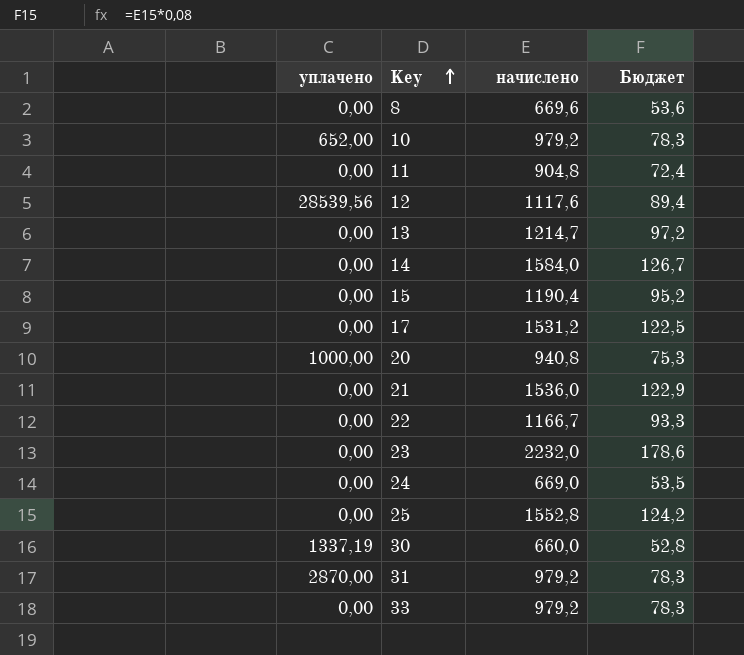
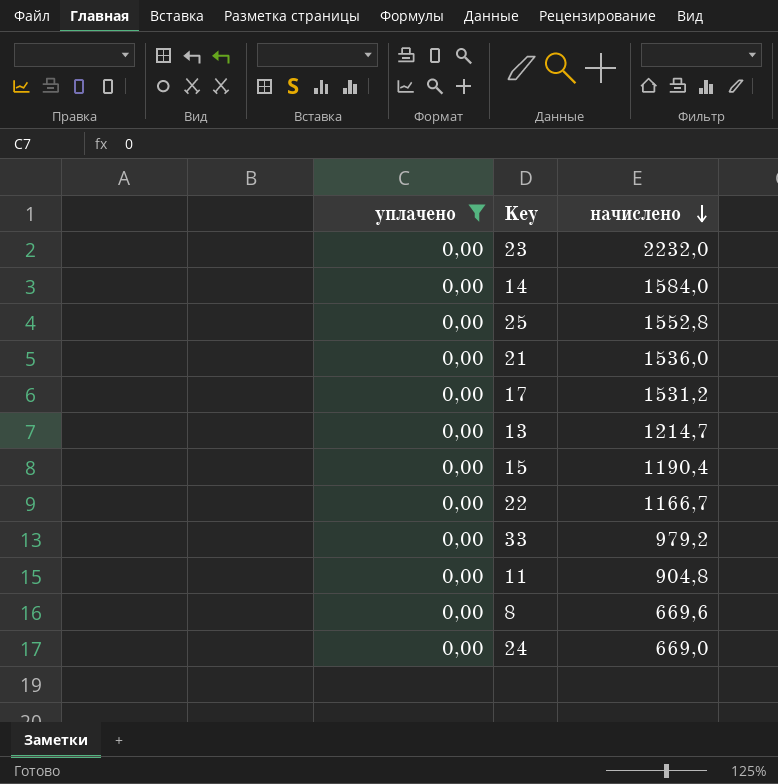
filter: none -> уплачено = 0,00
row order: Key ascending -> начислено descending
column Бюджет | formula: [начислено] * 0,08 -> none

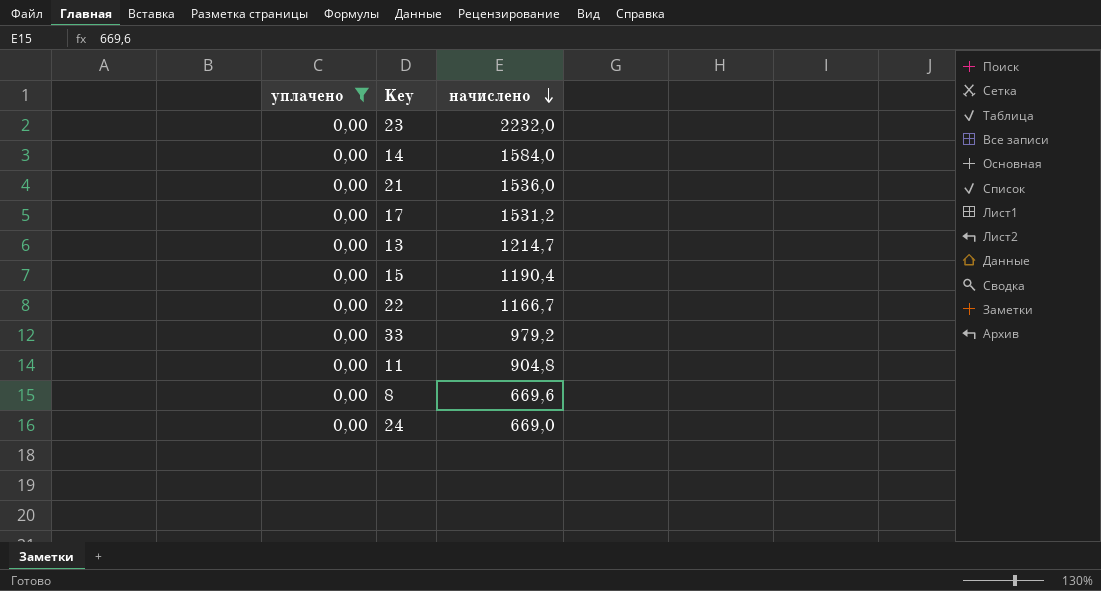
row 25: 0,00 | 1552,8 -> none

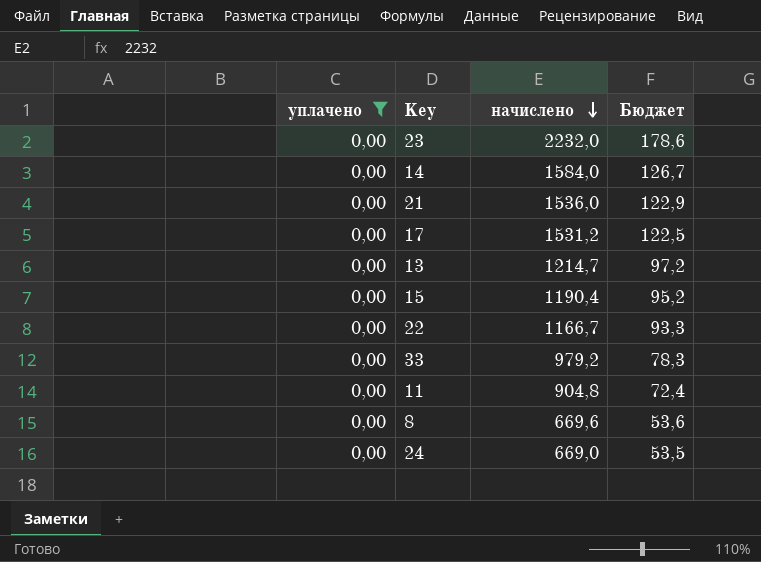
column Бюджет | formula: none -> [начислено] * 0,08

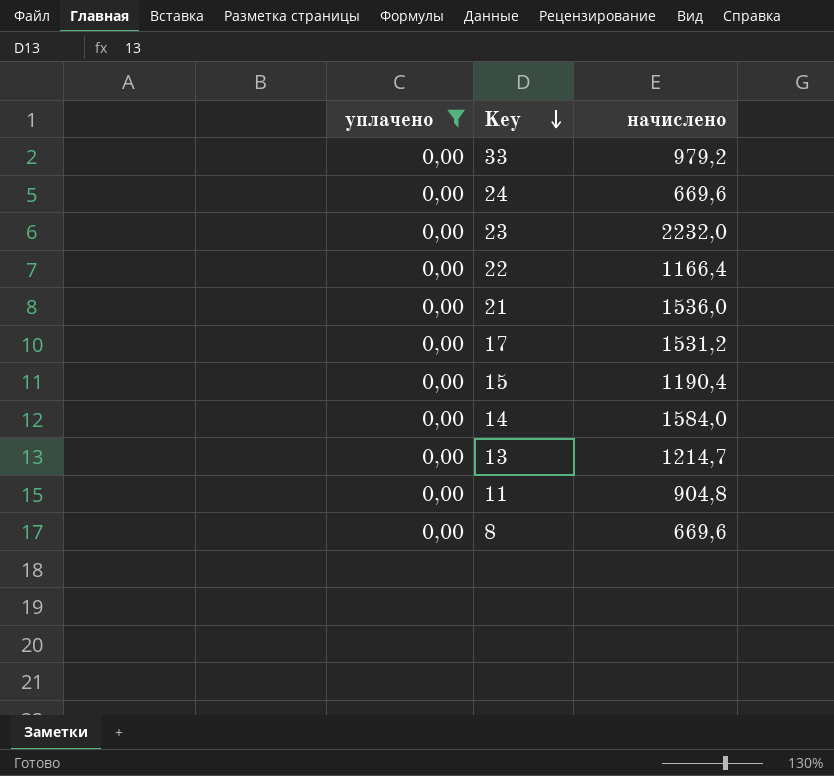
row order: начислено descending -> Key descending
column Бюджет | formula: [начислено] * 0,08 -> none
24 | начислено: 669,0 -> 669,6
22 | начислено: 1166,7 -> 1166,4

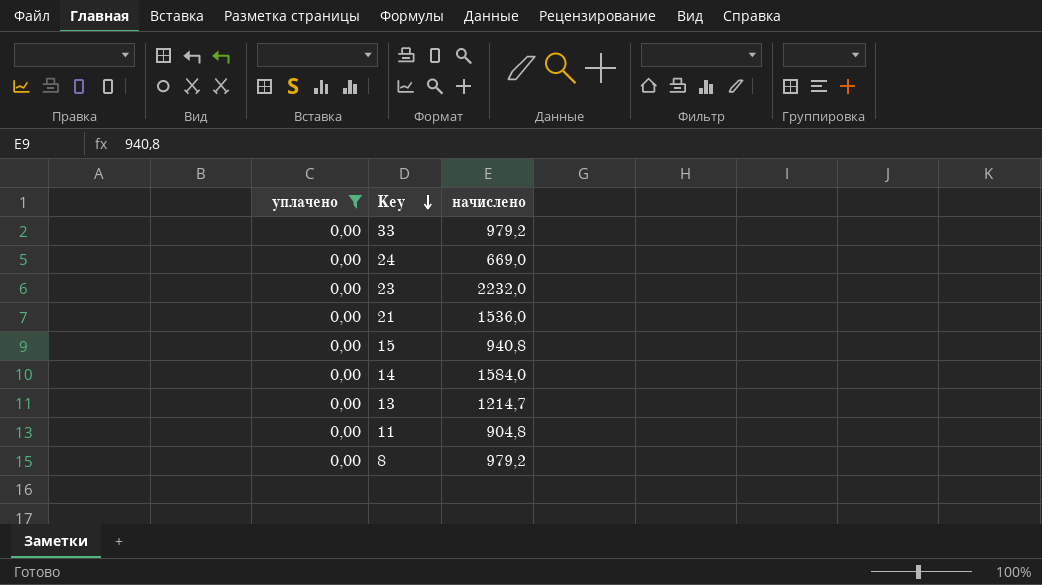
row 22: 0,00 | 1166,4 -> none
row 17: 0,00 | 1531,2 -> none
24 | начислено: 669,6 -> 669,0
15 | начислено: 1190,4 -> 940,8
8 | начислено: 669,6 -> 979,2

